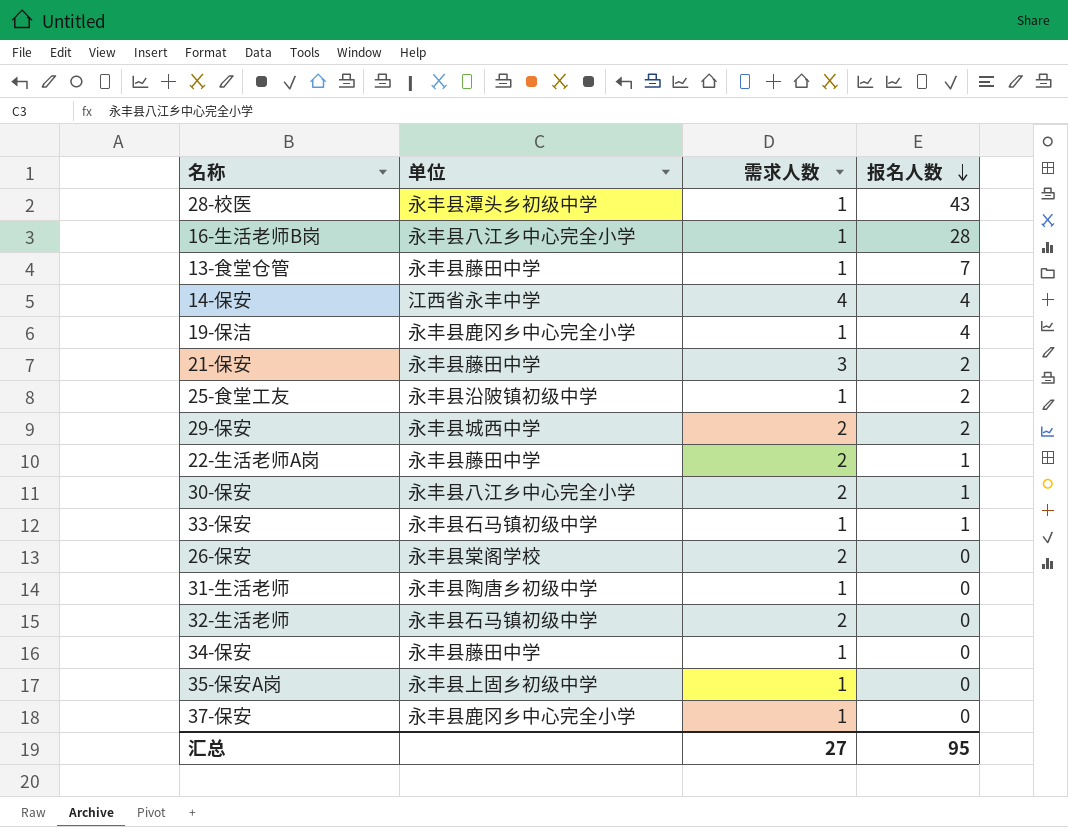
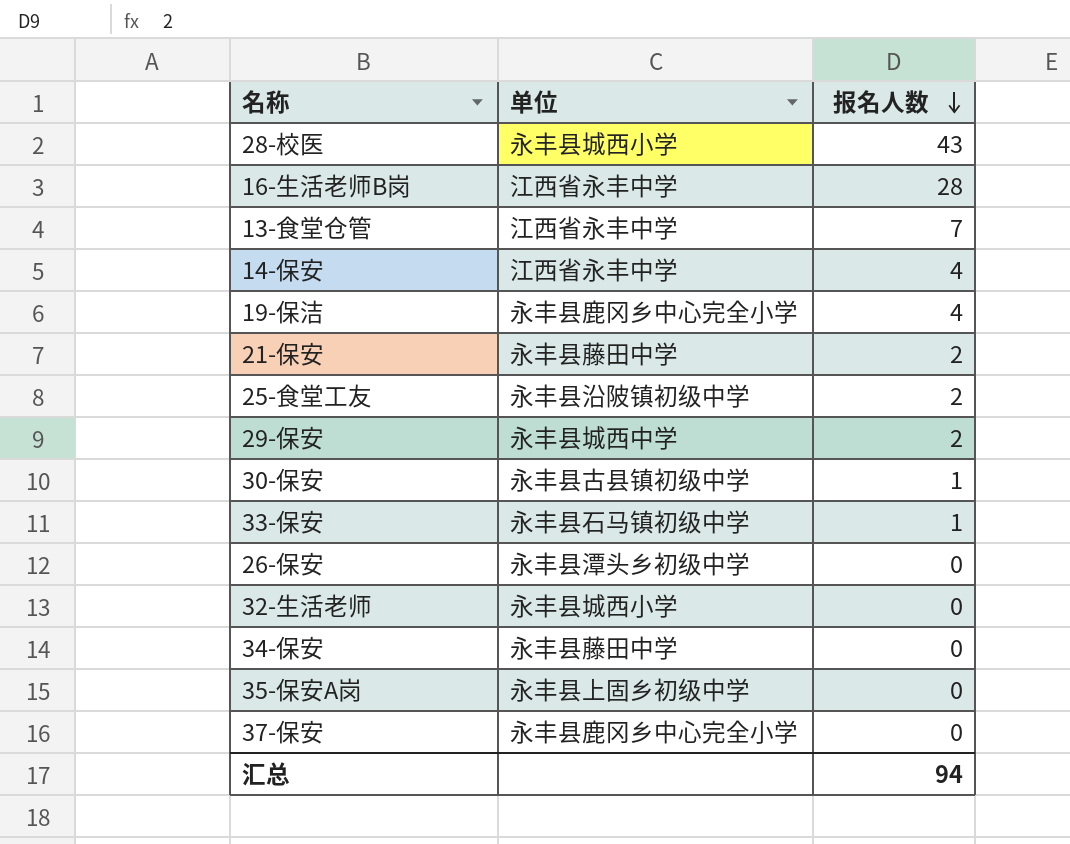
column 需求人数 | position: 3 -> none
row 22-生活老师A岗: 永丰县藤田中学 | 2 | 1 -> none
row 31-生活老师: 永丰县陶唐乡初级中学 | 1 | 0 -> none
28-校医 | 单位: 永丰县潭头乡初级中学 -> 永丰县城西小学
16-生活老师B岗 | 单位: 永丰县八江乡中心完全小学 -> 江西省永丰中学
13-食堂仓管 | 单位: 永丰县藤田中学 -> 江西省永丰中学
30-保安 | 单位: 永丰县八江乡中心完全小学 -> 永丰县古县镇初级中学
26-保安 | 单位: 永丰县棠阁学校 -> 永丰县潭头乡初级中学
32-生活老师 | 单位: 永丰县石马镇初级中学 -> 永丰县城西小学
汇总 | 报名人数: 95 -> 94

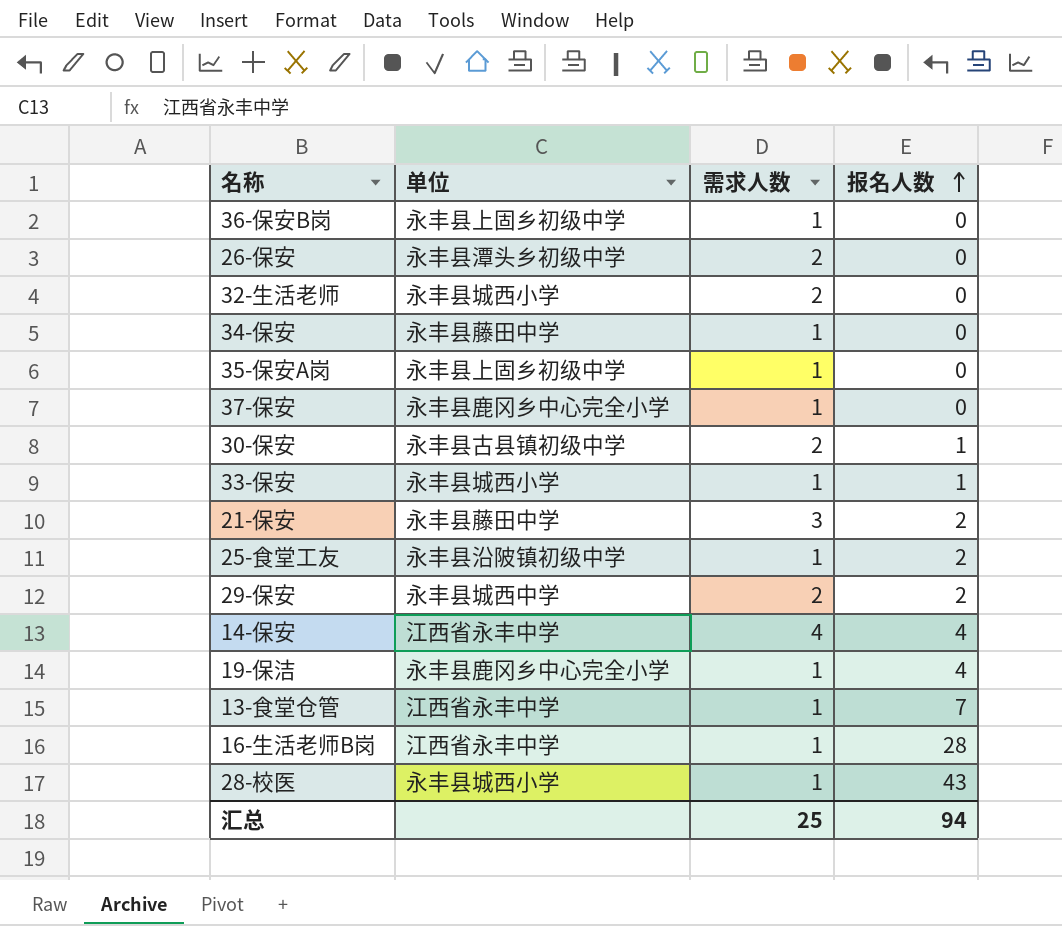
row order: 报名人数 descending -> 报名人数 ascending
column 需求人数 | position: none -> 3
row 36-保安B岗: none -> 永丰县上固乡初级中学 | 1 | 0
33-保安 | 单位: 永丰县石马镇初级中学 -> 永丰县城西小学

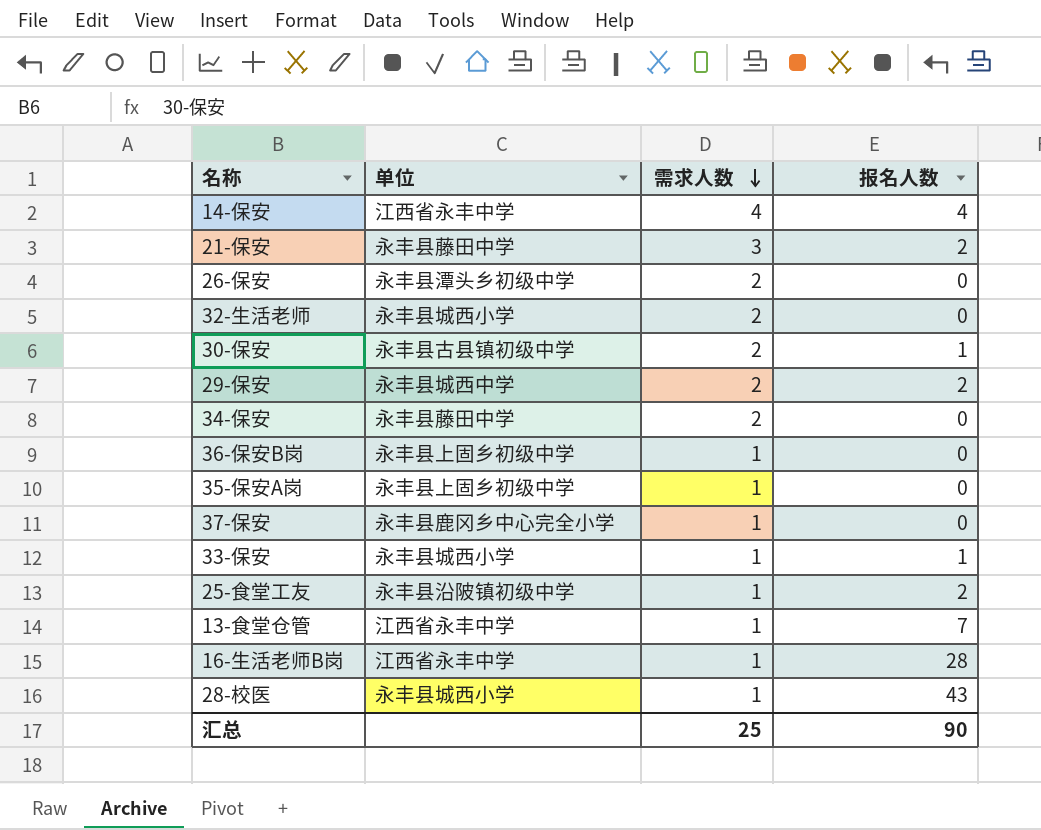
row order: 报名人数 ascending -> 需求人数 descending
row 19-保洁: 永丰县鹿冈乡中心完全小学 | 1 | 4 -> none
34-保安 | 需求人数: 1 -> 2
汇总 | 报名人数: 94 -> 90

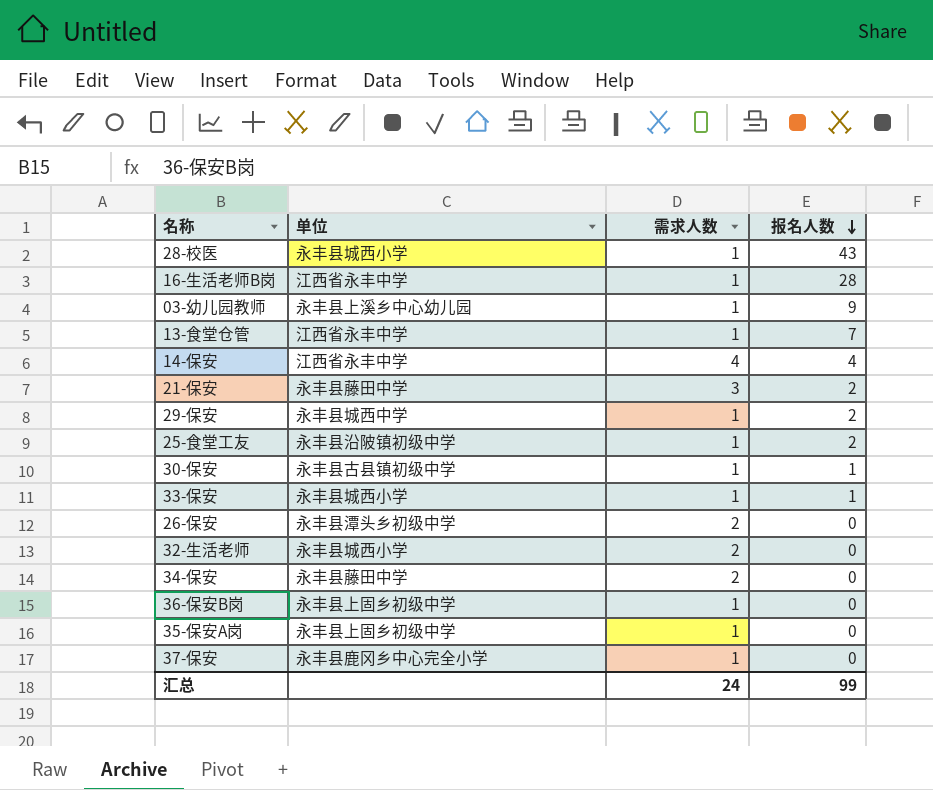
row order: 需求人数 descending -> 报名人数 descending
row 03-幼儿园教师: none -> 永丰县上溪乡中心幼儿园 | 1 | 9
29-保安 | 需求人数: 2 -> 1
30-保安 | 需求人数: 2 -> 1
汇总 | 需求人数: 25 -> 24
汇总 | 报名人数: 90 -> 99

